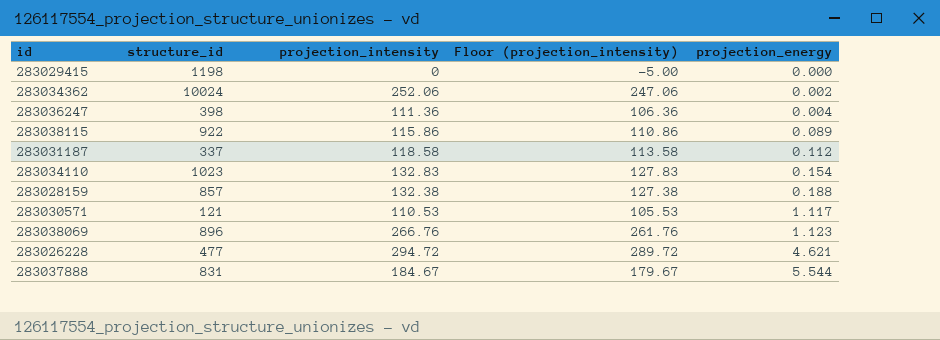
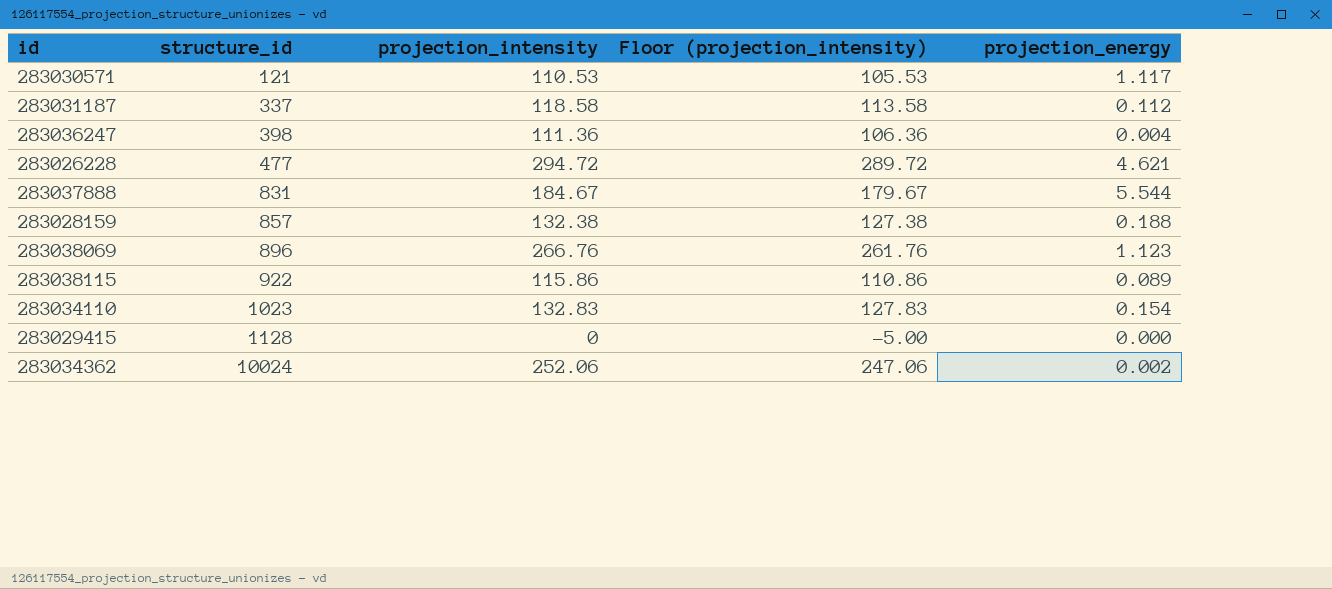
row order: projection_energy ascending -> structure_id ascending
283029415 | structure_id: 1198 -> 1128

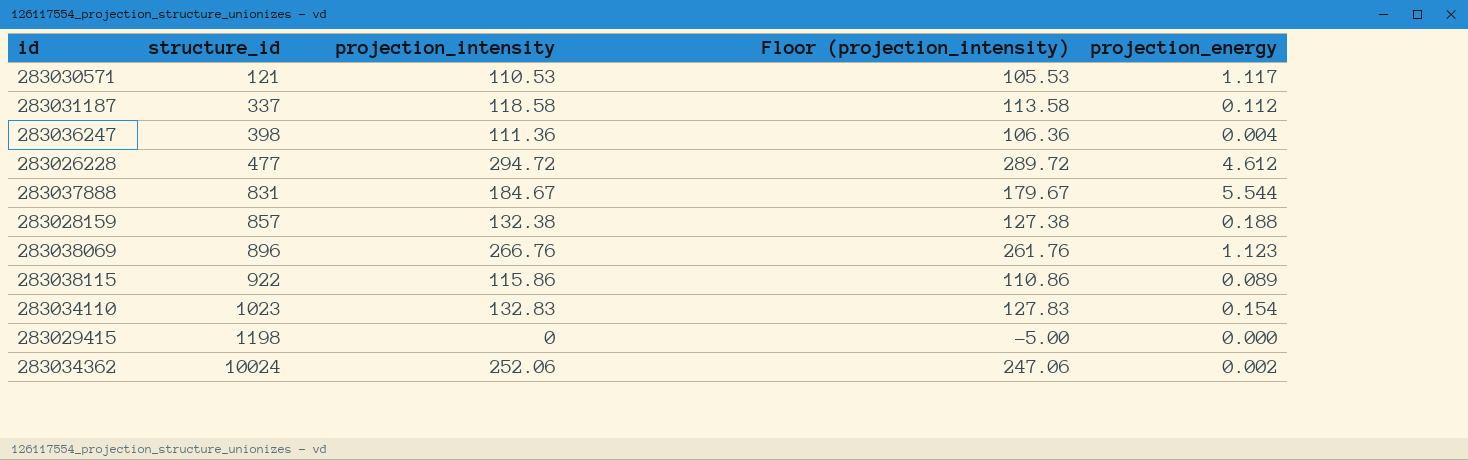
283026228 | projection_energy: 4.621 -> 4.612
283029415 | structure_id: 1128 -> 1198

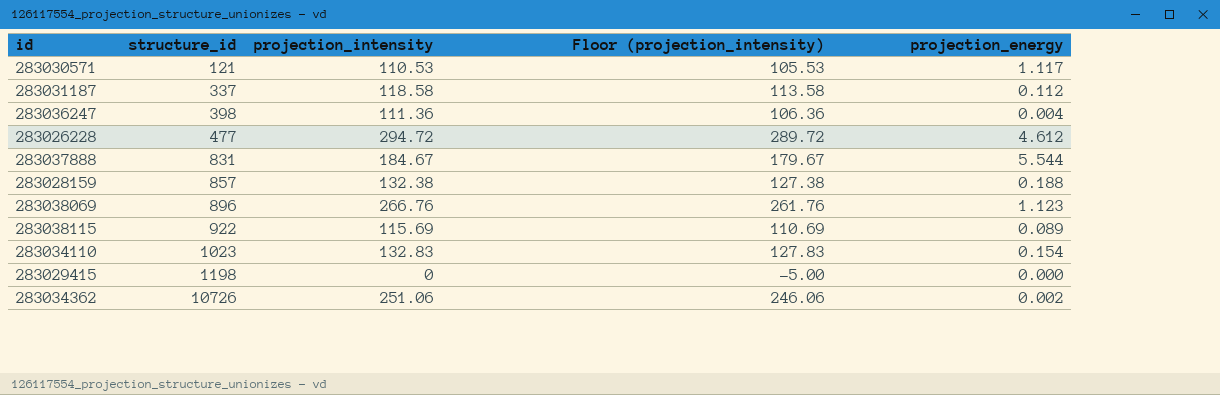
283038115 | projection_intensity: 115.86 -> 115.69
283038115 | Floor (projection_intensity): 110.86 -> 110.69
283034362 | structure_id: 10024 -> 10726
283034362 | projection_intensity: 252.06 -> 251.06
283034362 | Floor (projection_intensity): 247.06 -> 246.06

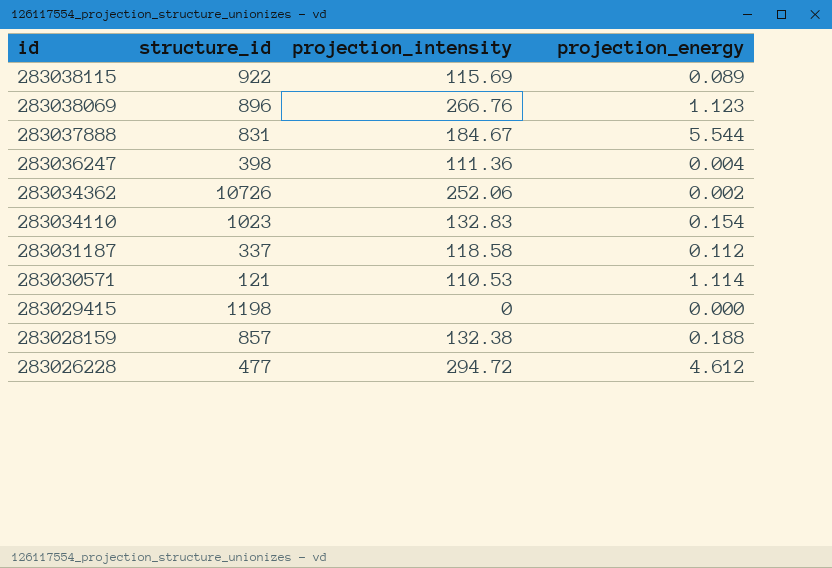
row order: structure_id ascending -> id descending
column Floor (projection_intensity) | formula: [projection_intensity] - 5 -> none
283034362 | projection_intensity: 251.06 -> 252.06
283030571 | projection_energy: 1.117 -> 1.114

